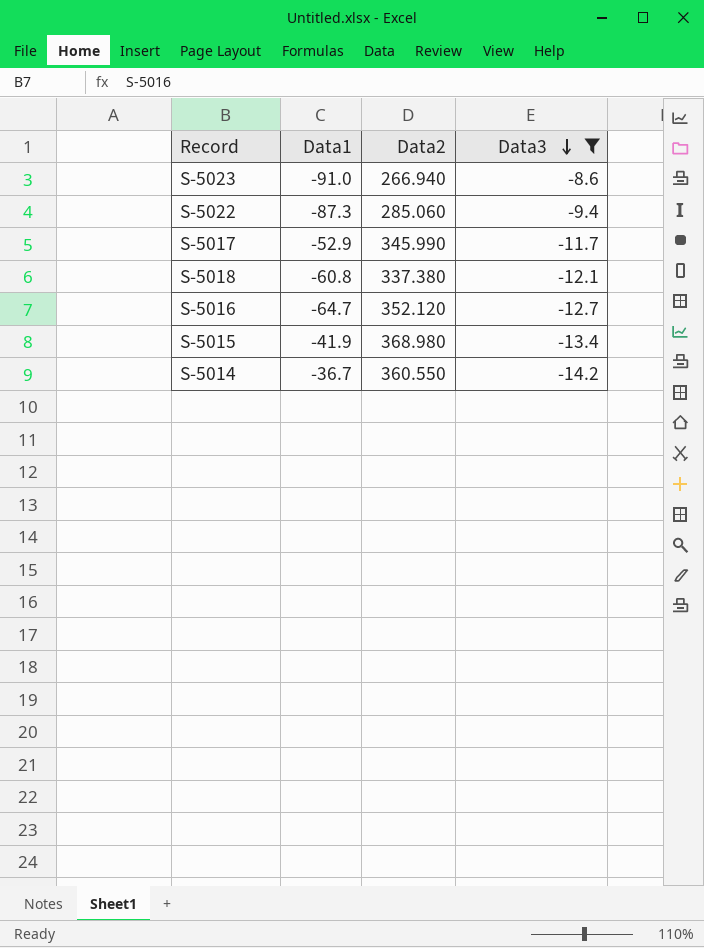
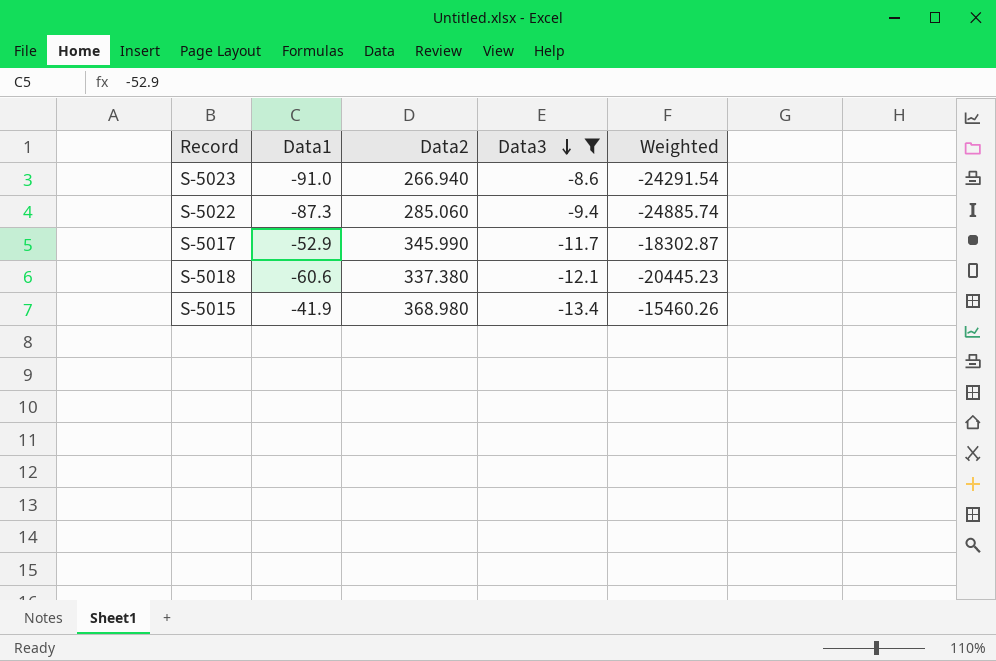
column Weighted | formula: none -> [Data1] * [Data2]
row S-5016: -64.7 | 352.120 | -12.7 -> none
row S-5014: -36.7 | 360.550 | -14.2 -> none
S-5018 | Data1: -60.8 -> -60.6

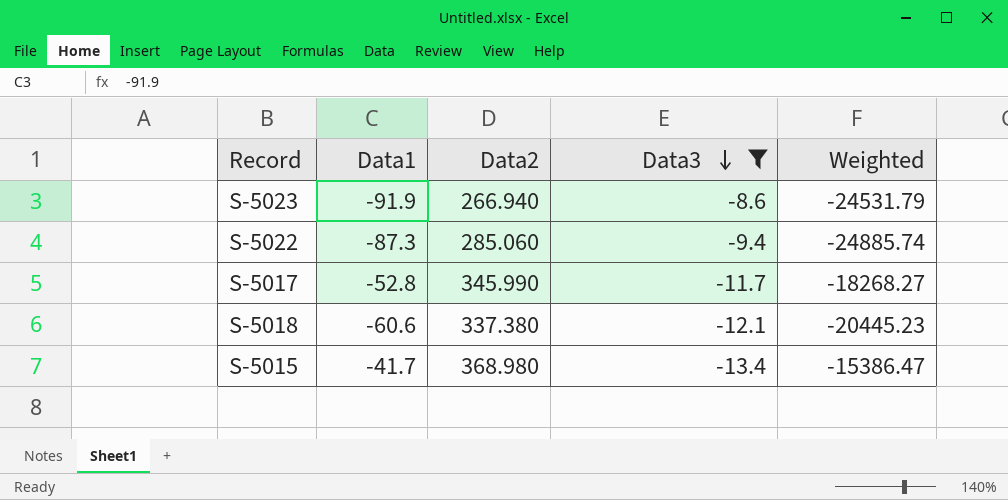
S-5023 | Data1: -91.0 -> -91.9
S-5023 | Weighted: -24291.54 -> -24531.79
S-5017 | Data1: -52.9 -> -52.8
S-5017 | Weighted: -18302.87 -> -18268.27
S-5015 | Data1: -41.9 -> -41.7
S-5015 | Weighted: -15460.26 -> -15386.47

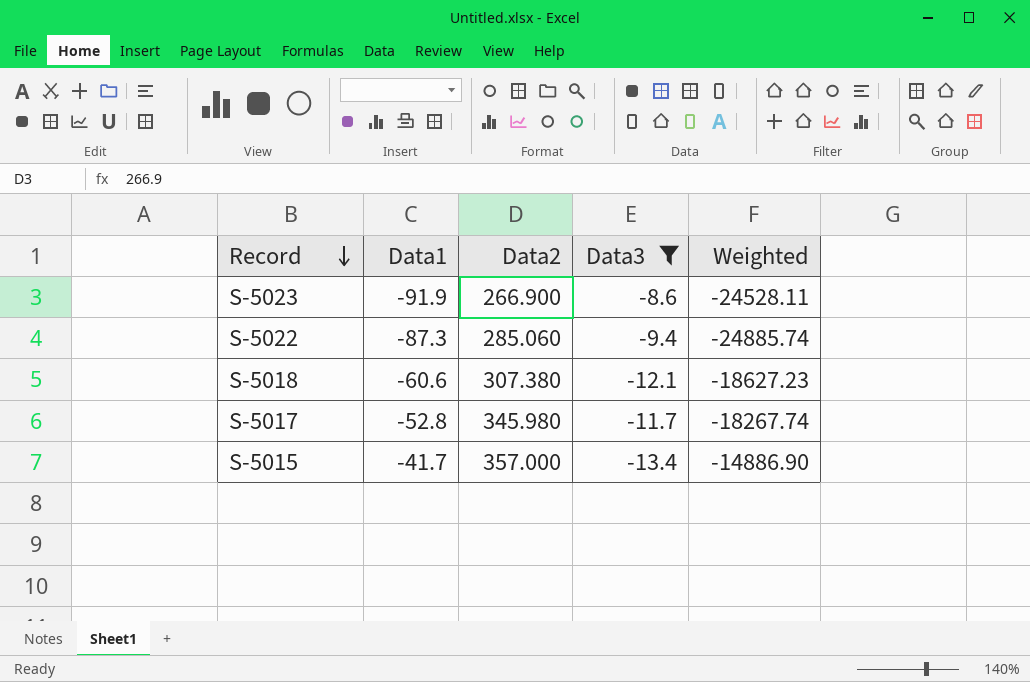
row order: Data3 descending -> Record descending
S-5023 | Data2: 266.940 -> 266.900
S-5023 | Weighted: -24531.79 -> -24528.11
S-5018 | Data2: 337.380 -> 307.380
S-5018 | Weighted: -20445.23 -> -18627.23
S-5017 | Data2: 345.990 -> 345.980
S-5017 | Weighted: -18268.27 -> -18267.74
S-5015 | Data2: 368.980 -> 357.000
S-5015 | Weighted: -15386.47 -> -14886.90

